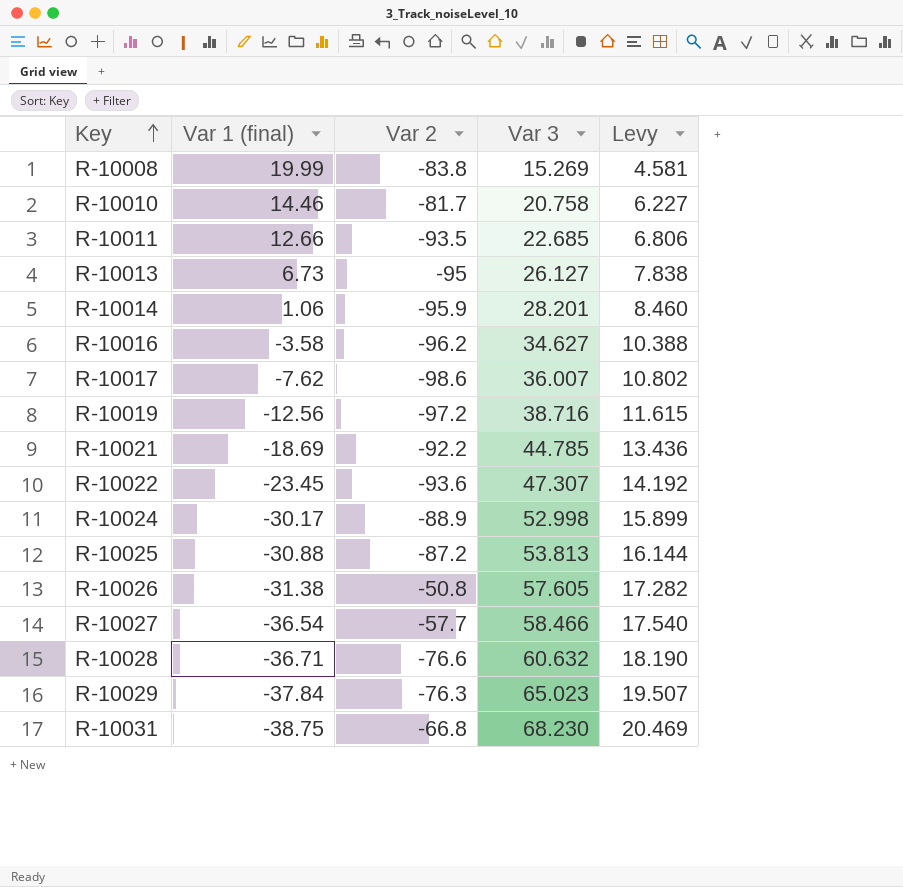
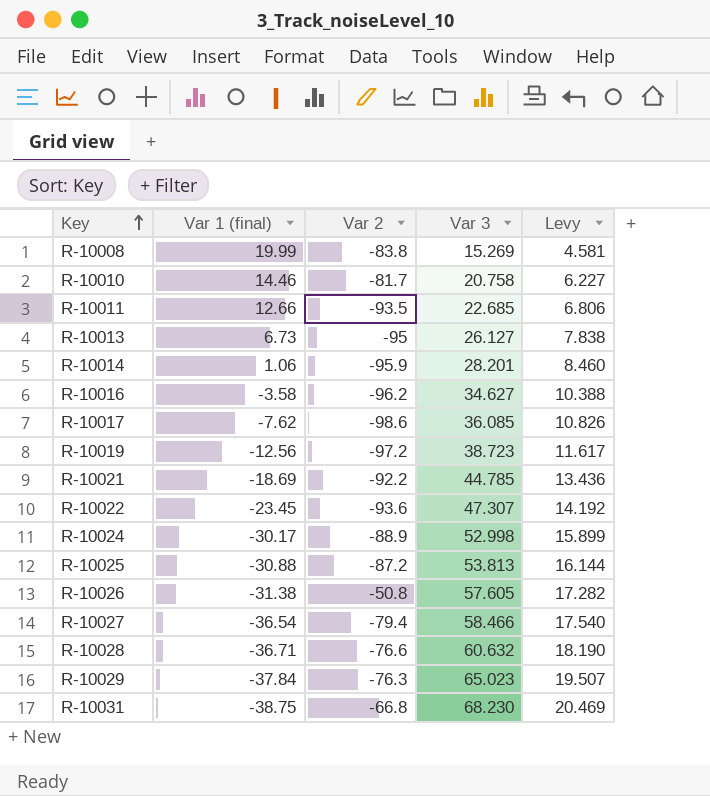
R-10017 | Var 3: 36.007 -> 36.085
R-10017 | Levy: 10.802 -> 10.826
R-10019 | Var 3: 38.716 -> 38.723
R-10019 | Levy: 11.615 -> 11.617
R-10027 | Var 2: -57.7 -> -79.4

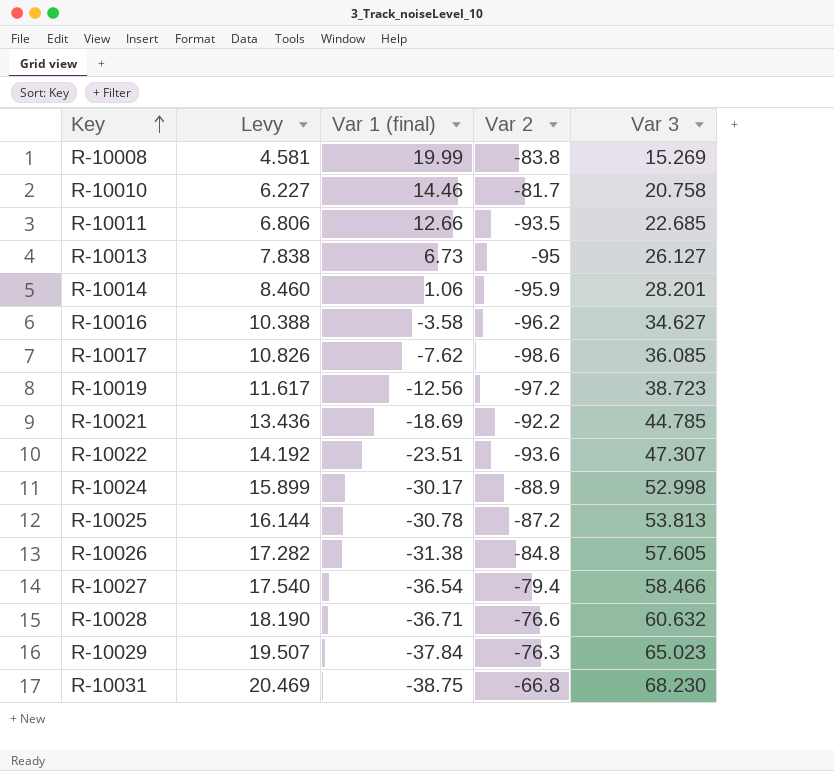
column Levy | position: 5 -> 2
R-10022 | Var 1 (final): -23.45 -> -23.51
R-10025 | Var 1 (final): -30.88 -> -30.78
R-10026 | Var 2: -50.8 -> -84.8

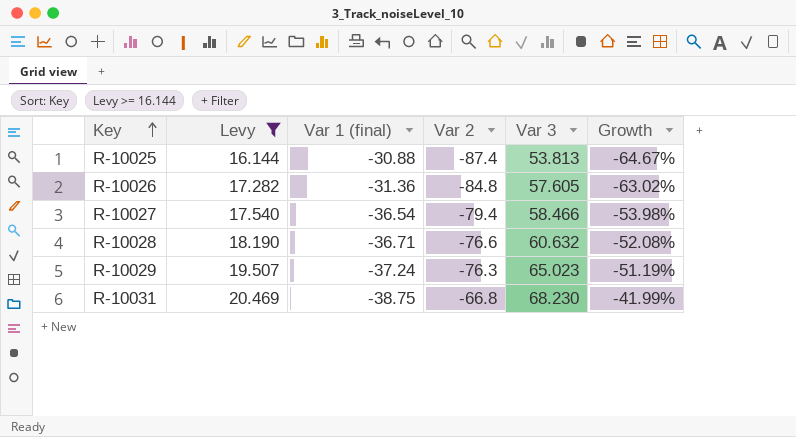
filter: none -> Levy >= 16.144
column Growth | formula: none -> ([Var 1 (final)] - [Var 2]) / [Var 2]
R-10025 | Var 1 (final): -30.78 -> -30.88
R-10025 | Var 2: -87.2 -> -87.4
R-10026 | Var 1 (final): -31.38 -> -31.36
R-10029 | Var 1 (final): -37.84 -> -37.24

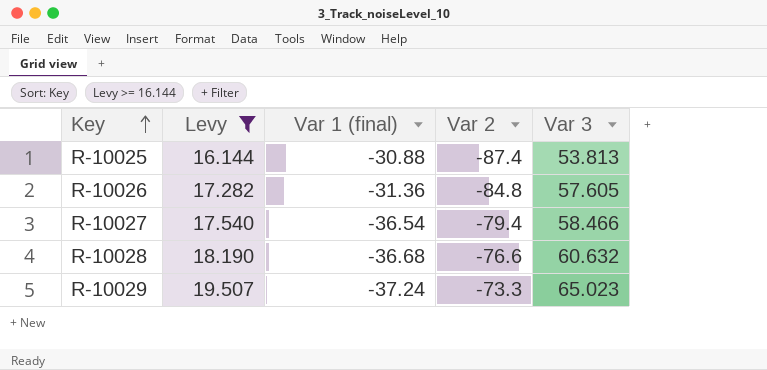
column Growth | formula: ([Var 1 (final)] - [Var 2]) / [Var 2] -> none
row R-10031: 20.469 | -38.75 | -66.8 | 68.230 | -41.99% -> none
R-10028 | Var 1 (final): -36.71 -> -36.68
R-10029 | Var 2: -76.3 -> -73.3

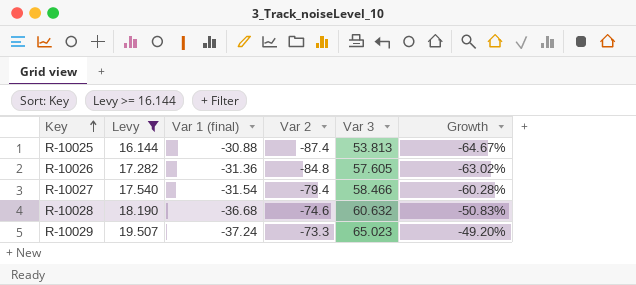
column Growth | formula: none -> ([Var 1 (final)] - [Var 2]) / [Var 2]
R-10027 | Var 1 (final): -36.54 -> -31.54
R-10028 | Var 2: -76.6 -> -74.6

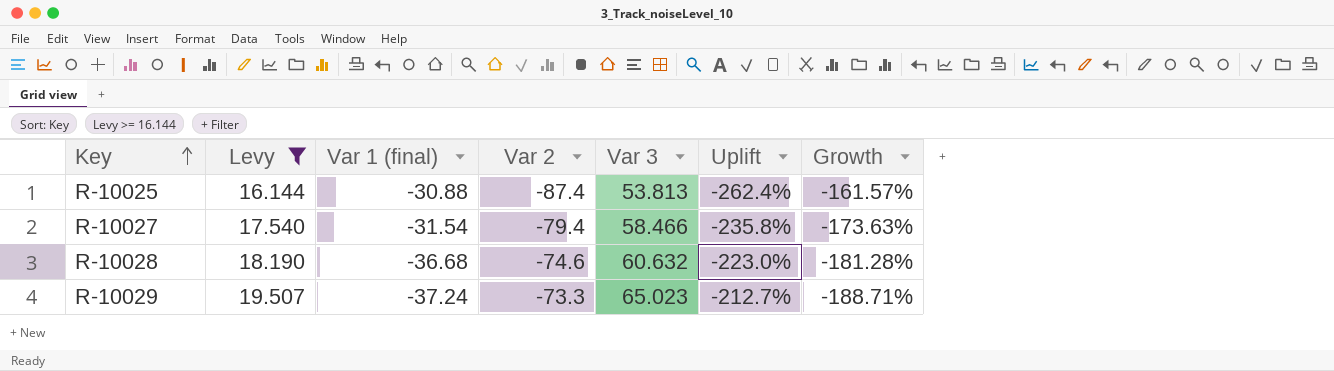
column Uplift | formula: none -> ([Var 2] - [Var 3]) / [Var 3]
column Growth | formula: ([Var 1 (final)] - [Var 2]) / [Var 2] -> ([Var 3] - [Var 2]) / [Var 2]
row R-10026: 17.282 | -31.36 | -84.8 | 57.605 | -63.02% -> none

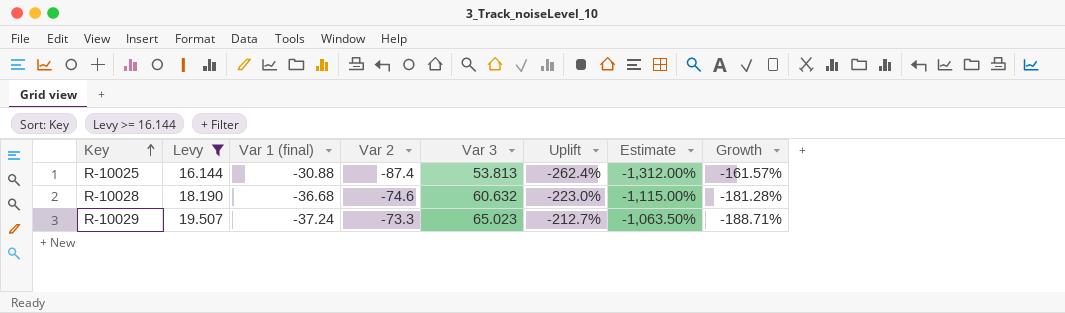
column Estimate | formula: none -> [Uplift] * 5
row R-10027: 17.540 | -31.54 | -79.4 | 58.466 | -235.8% | -173.63% -> none

